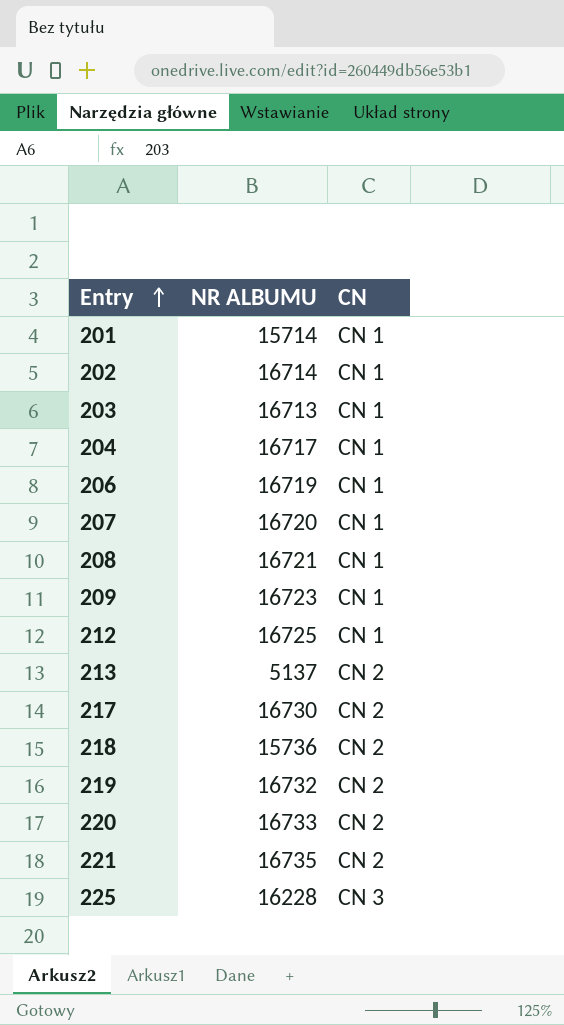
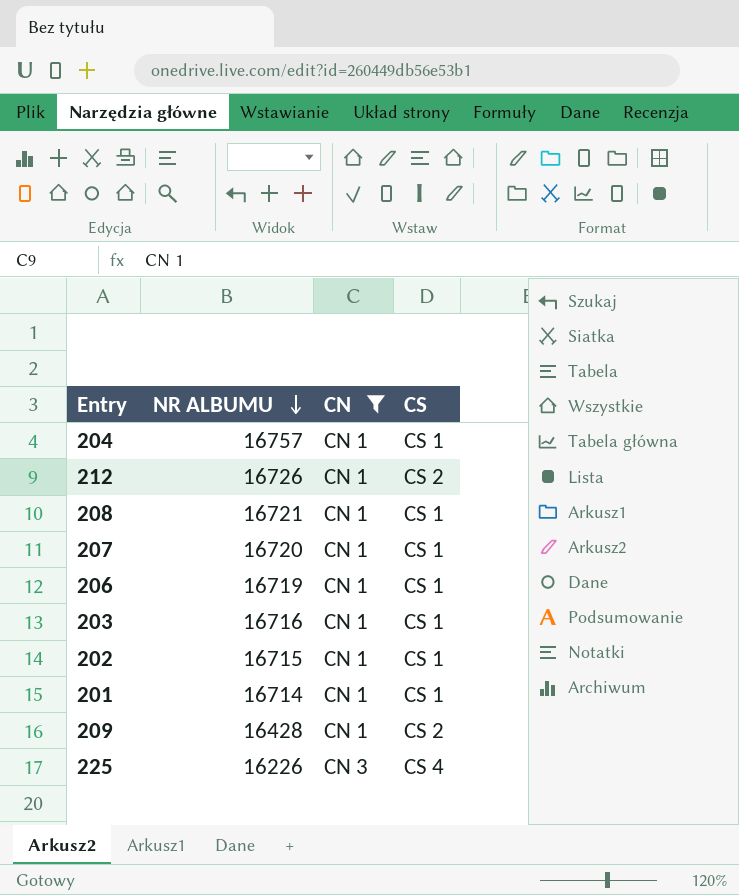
filter: none -> CN != CN 2
row order: Entry ascending -> NR ALBUMU descending
column CS | position: none -> 4
204 | NR ALBUMU: 16717 -> 16757
212 | NR ALBUMU: 16725 -> 16726
203 | NR ALBUMU: 16713 -> 16716
202 | NR ALBUMU: 16714 -> 16715
201 | NR ALBUMU: 15714 -> 16714
209 | NR ALBUMU: 16723 -> 16428
225 | NR ALBUMU: 16228 -> 16226

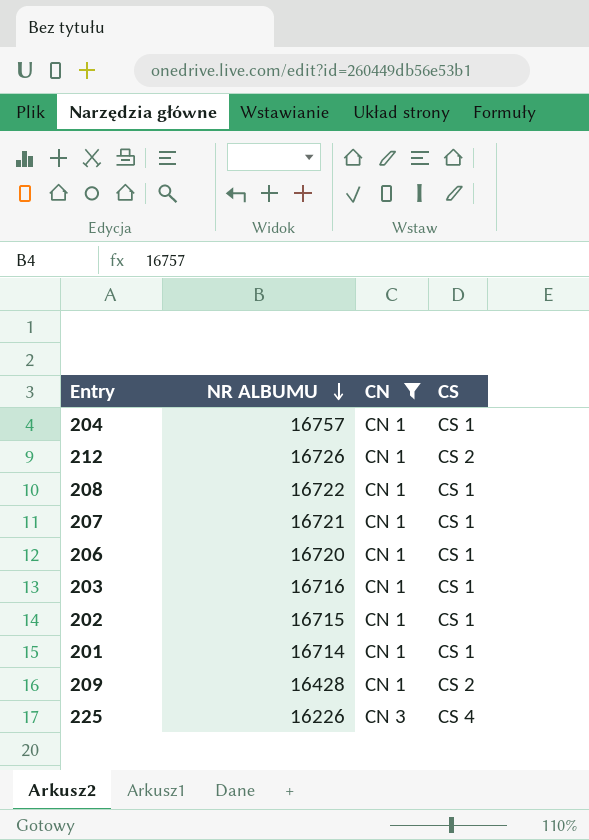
208 | NR ALBUMU: 16721 -> 16722
207 | NR ALBUMU: 16720 -> 16721
206 | NR ALBUMU: 16719 -> 16720

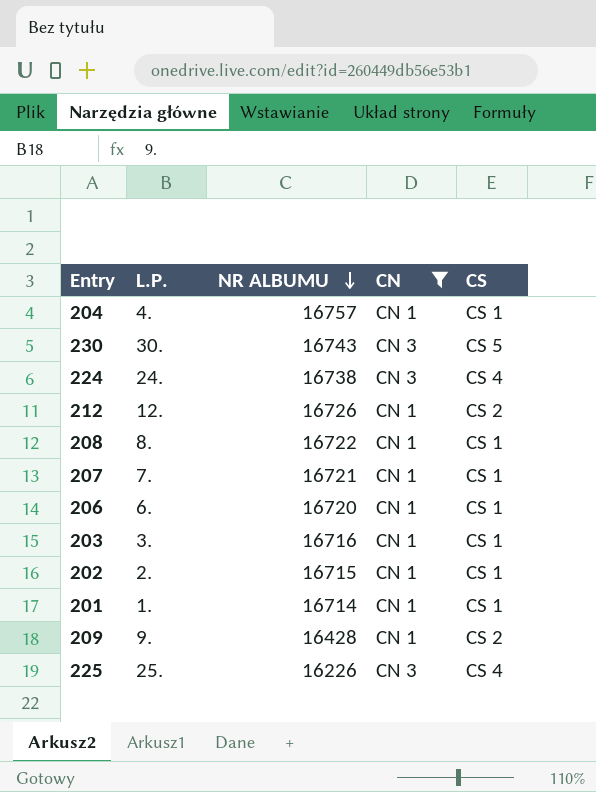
column L.P. | position: none -> 2
row 230: none -> 30. | 16743 | CN 3 | CS 5
row 224: none -> 24. | 16738 | CN 3 | CS 4

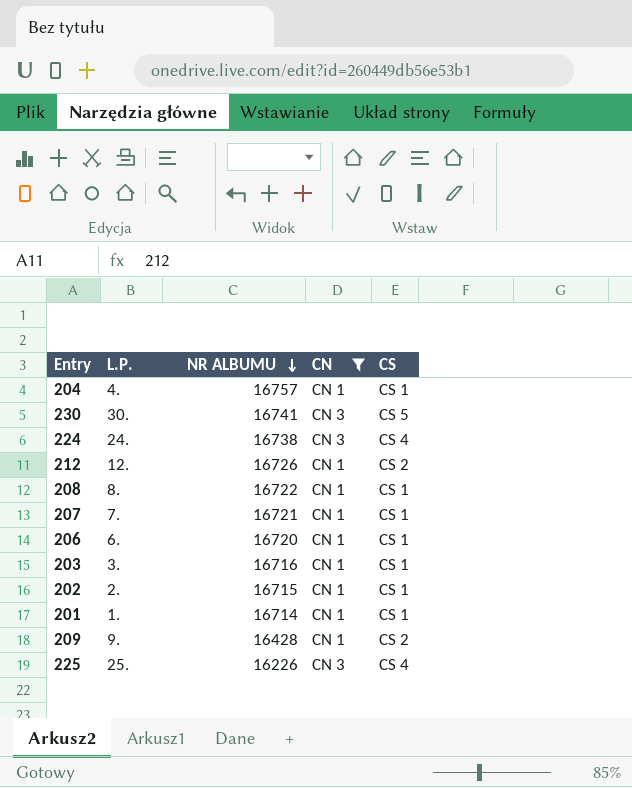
230 | NR ALBUMU: 16743 -> 16741

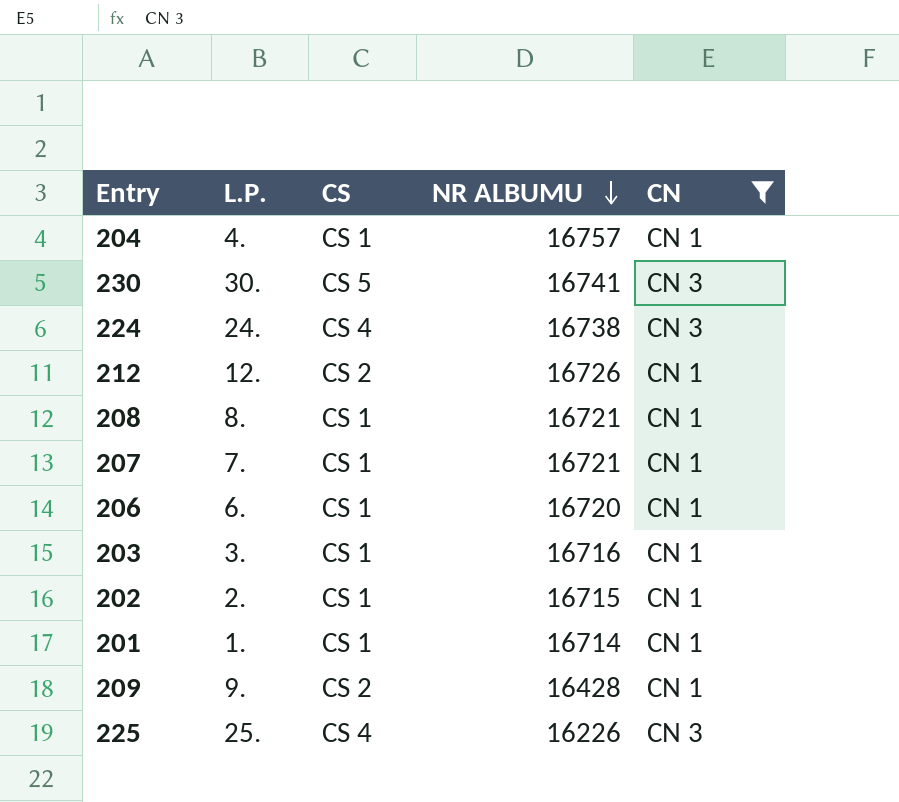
column CS | position: 5 -> 3
208 | NR ALBUMU: 16722 -> 16721

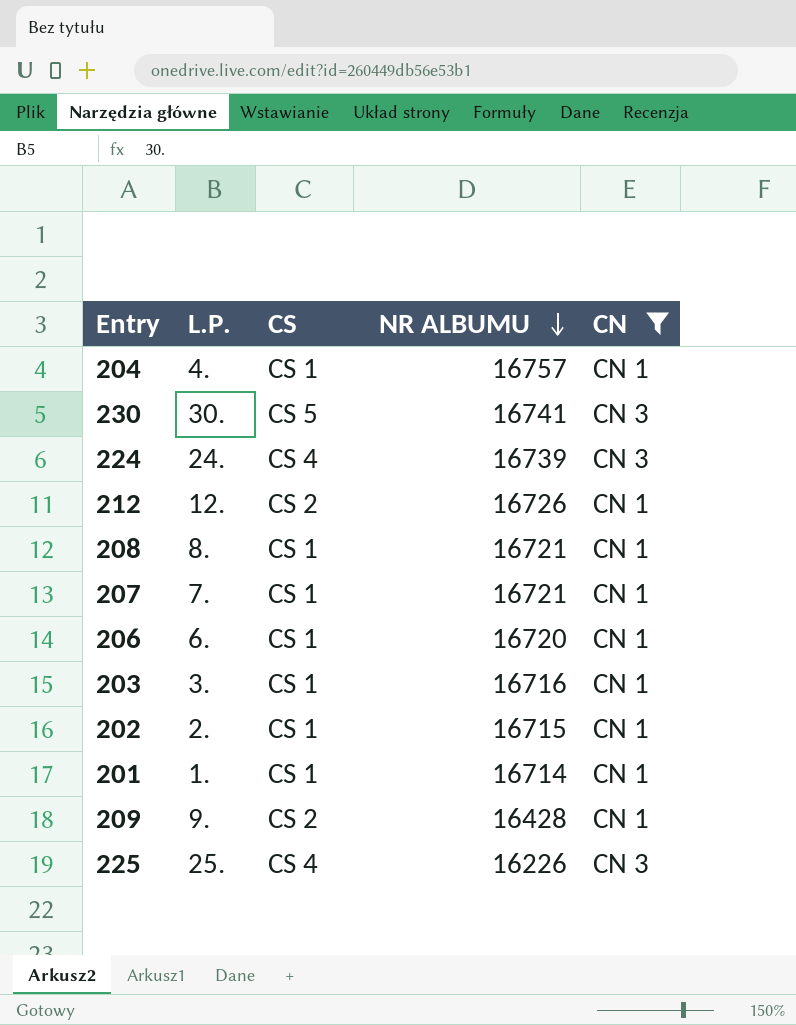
224 | NR ALBUMU: 16738 -> 16739

